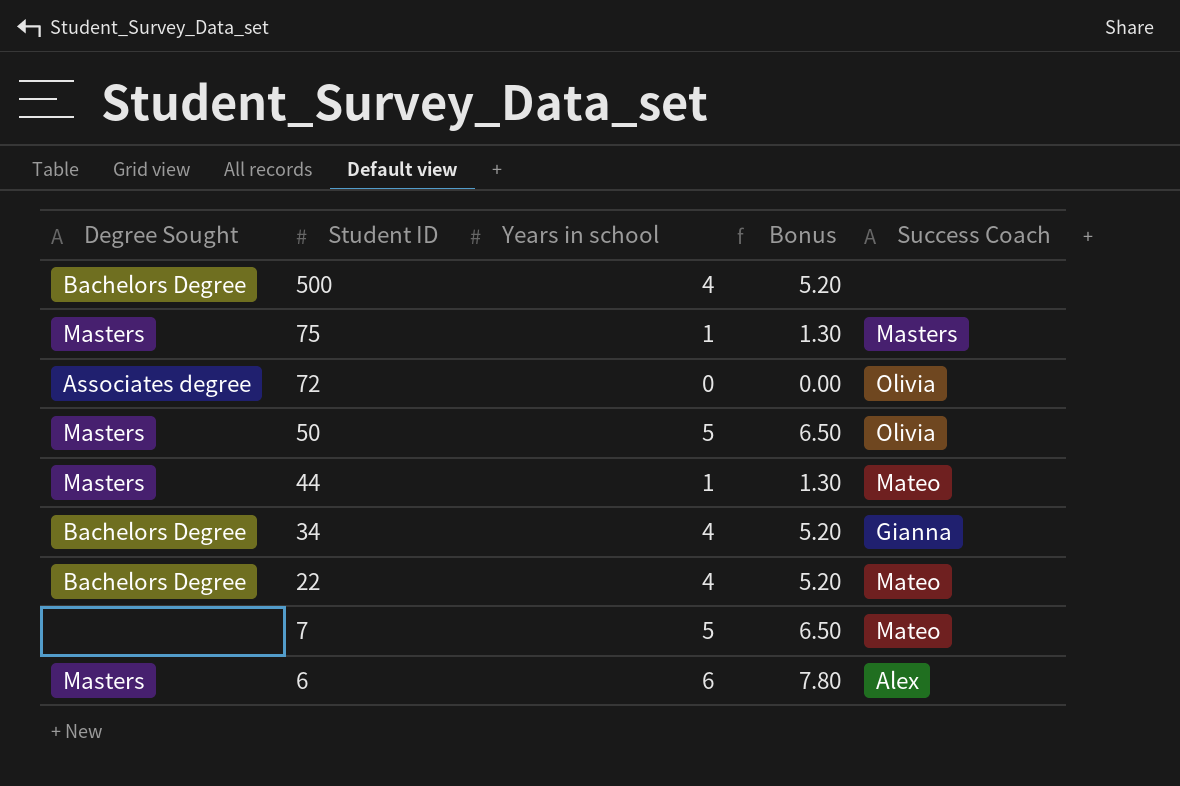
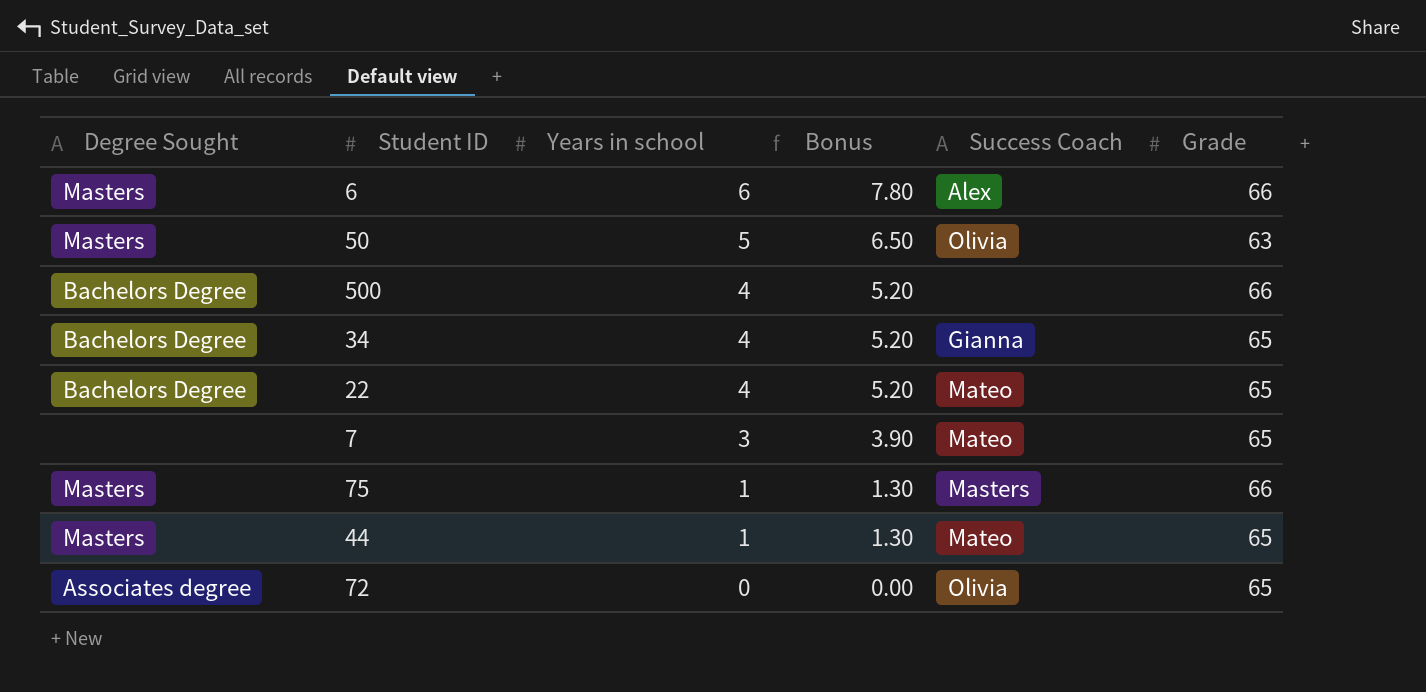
row order: Student ID descending -> Years in school descending
column Grade | position: none -> 6
7 | Years in school: 5 -> 3
7 | Bonus: 6.50 -> 3.90

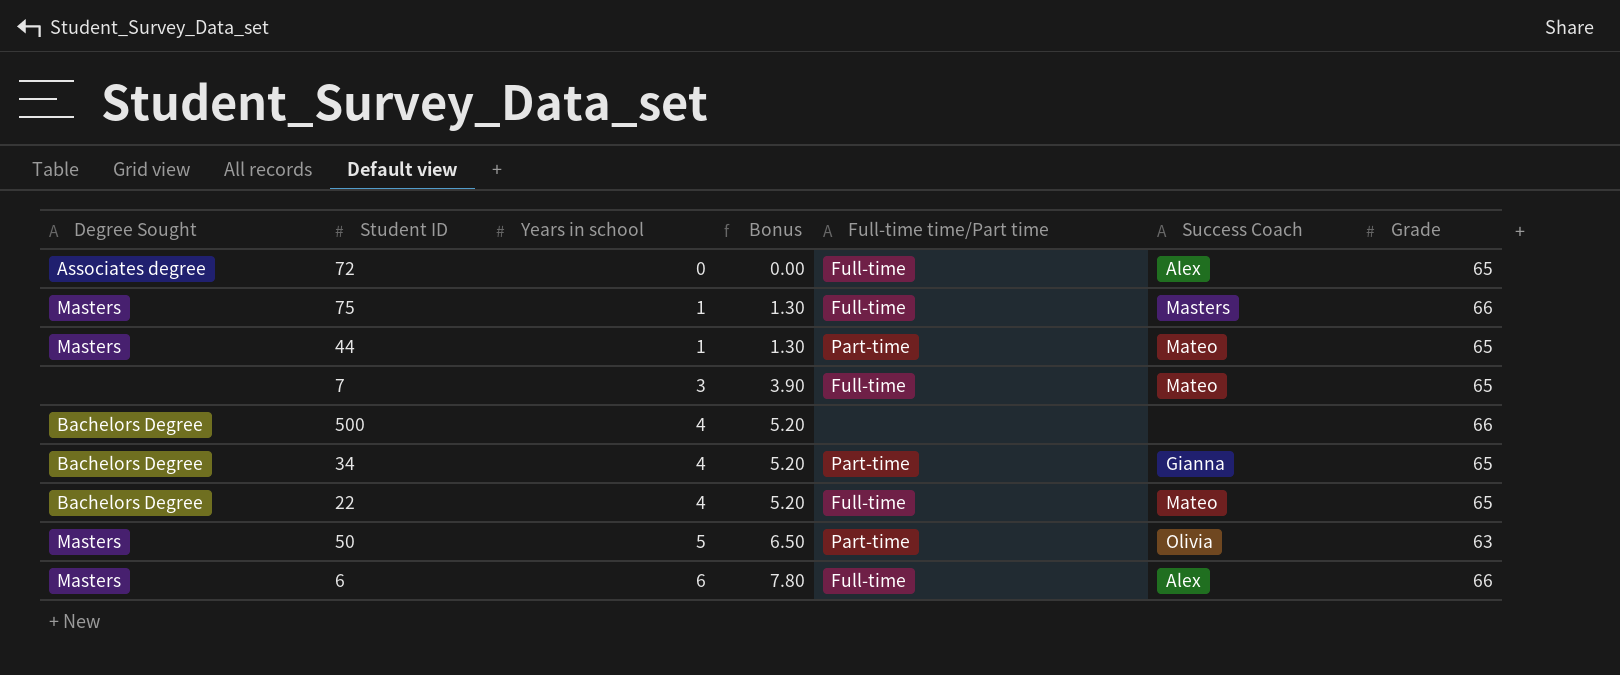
row order: Years in school descending -> Years in school ascending
column Full-time time/Part time | position: none -> 5
72 | Success Coach: Olivia -> Alex

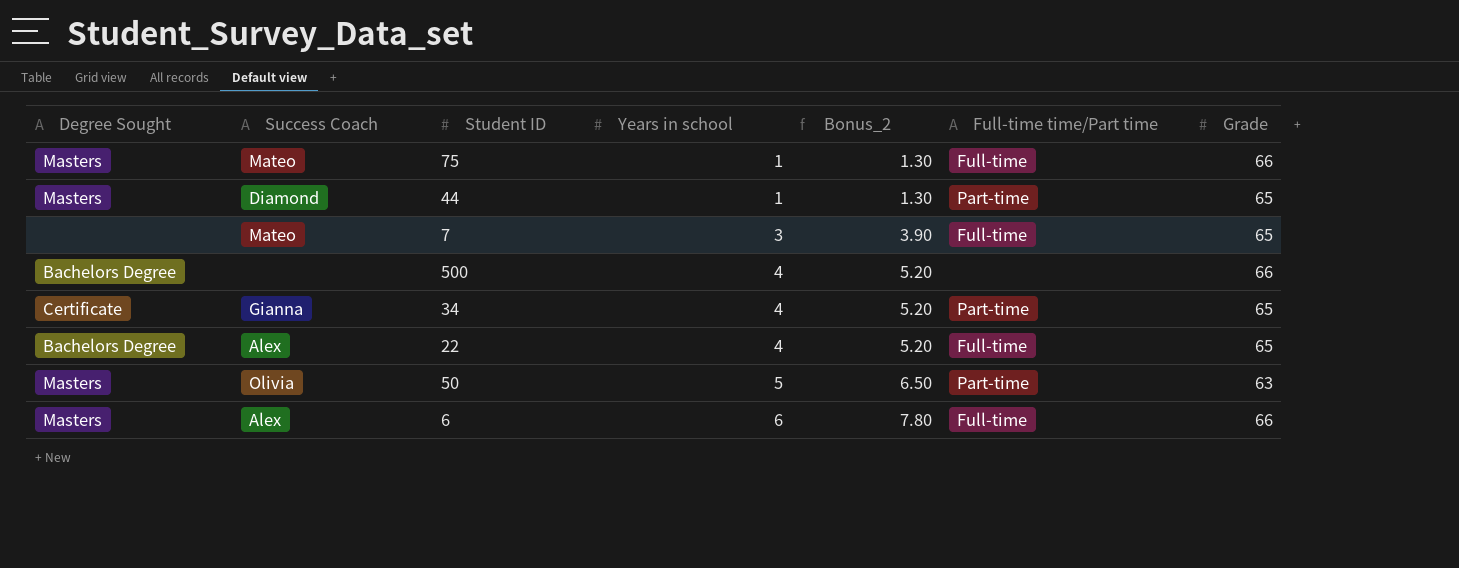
column Success Coach | position: 6 -> 2
column name: Bonus -> Bonus_2
row 72: Associates degree | 0 | 0.00 | Full-time | Alex | 65 -> none
75 | Success Coach: Masters -> Mateo
44 | Success Coach: Mateo -> Diamond
34 | Degree Sought: Bachelors Degree -> Certificate
22 | Success Coach: Mateo -> Alex

